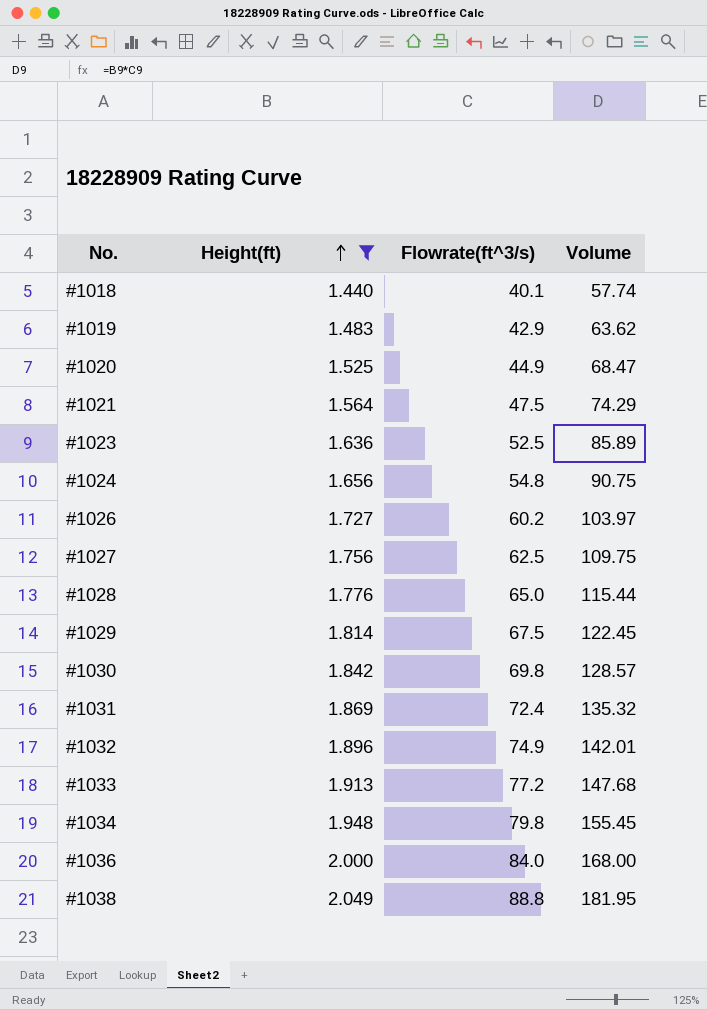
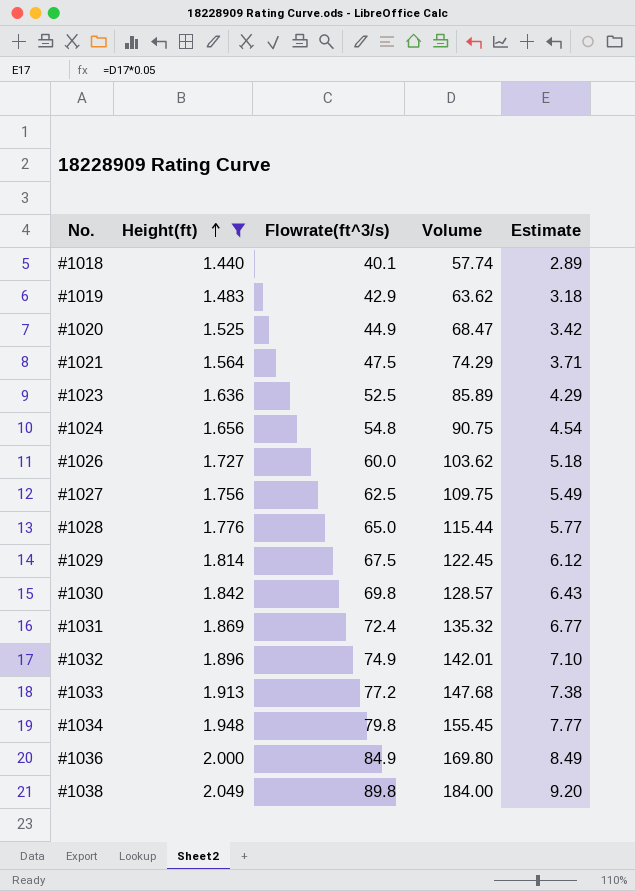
column Estimate | formula: none -> [Volume] * 0.05
#1026 | Flowrate(ft^3/s): 60.2 -> 60.0
#1026 | Volume: 103.97 -> 103.62
#1036 | Flowrate(ft^3/s): 84.0 -> 84.9
#1036 | Volume: 168.00 -> 169.80
#1038 | Flowrate(ft^3/s): 88.8 -> 89.8
#1038 | Volume: 181.95 -> 184.00

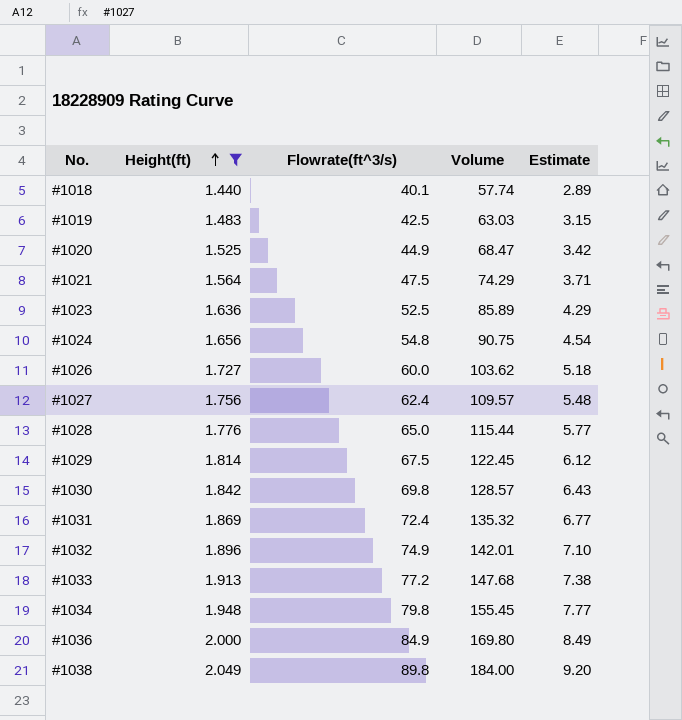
#1019 | Flowrate(ft^3/s): 42.9 -> 42.5
#1019 | Volume: 63.62 -> 63.03
#1019 | Estimate: 3.18 -> 3.15
#1027 | Flowrate(ft^3/s): 62.5 -> 62.4
#1027 | Volume: 109.75 -> 109.57
#1027 | Estimate: 5.49 -> 5.48

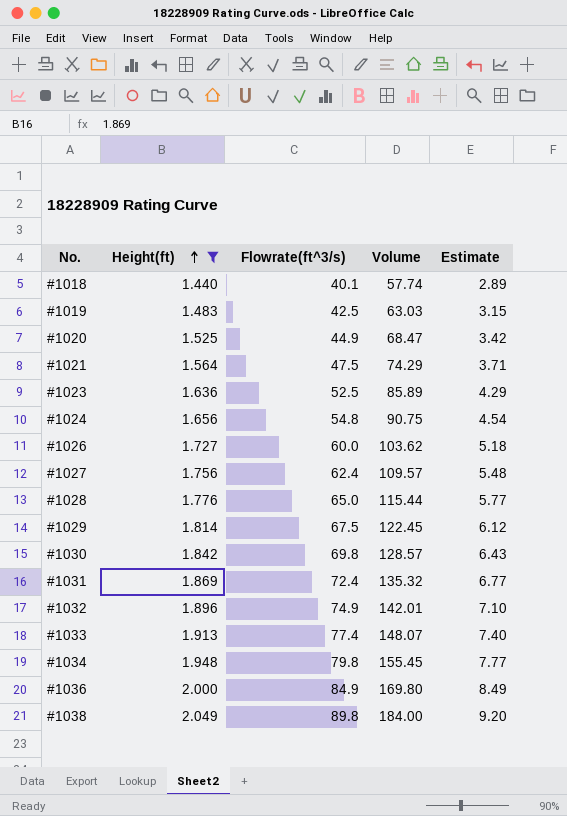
#1033 | Flowrate(ft^3/s): 77.2 -> 77.4
#1033 | Volume: 147.68 -> 148.07
#1033 | Estimate: 7.38 -> 7.40

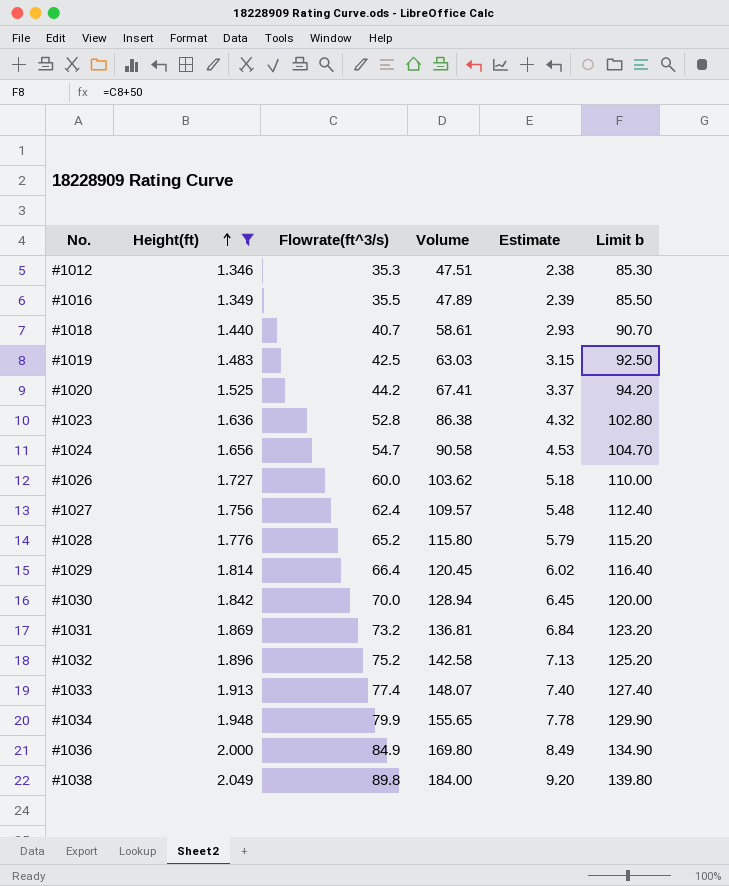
column Limit b | formula: none -> [Flowrate(ft^3/s)] + 50
row #1021: 1.564 | 47.5 | 74.29 | 3.71 -> none
row #1012: none -> 1.346 | 35.3 | 47.51 | 2.38 | 85.30
row #1016: none -> 1.349 | 35.5 | 47.89 | 2.39 | 85.50
#1018 | Flowrate(ft^3/s): 40.1 -> 40.7
#1018 | Volume: 57.74 -> 58.61
#1018 | Estimate: 2.89 -> 2.93
#1020 | Flowrate(ft^3/s): 44.9 -> 44.2
#1020 | Volume: 68.47 -> 67.41
#1020 | Estimate: 3.42 -> 3.37
#1023 | Flowrate(ft^3/s): 52.5 -> 52.8
#1023 | Volume: 85.89 -> 86.38
#1023 | Estimate: 4.29 -> 4.32
#1024 | Flowrate(ft^3/s): 54.8 -> 54.7
#1024 | Volume: 90.75 -> 90.58
#1024 | Estimate: 4.54 -> 4.53
#1028 | Flowrate(ft^3/s): 65.0 -> 65.2
#1028 | Volume: 115.44 -> 115.80
#1028 | Estimate: 5.77 -> 5.79
#1029 | Flowrate(ft^3/s): 67.5 -> 66.4
#1029 | Volume: 122.45 -> 120.45
#1029 | Estimate: 6.12 -> 6.02
#1030 | Flowrate(ft^3/s): 69.8 -> 70.0
#1030 | Volume: 128.57 -> 128.94
#1030 | Estimate: 6.43 -> 6.45
#1031 | Flowrate(ft^3/s): 72.4 -> 73.2
#1031 | Volume: 135.32 -> 136.81
#1031 | Estimate: 6.77 -> 6.84
#1032 | Flowrate(ft^3/s): 74.9 -> 75.2
#1032 | Volume: 142.01 -> 142.58
#1032 | Estimate: 7.10 -> 7.13
#1034 | Flowrate(ft^3/s): 79.8 -> 79.9
#1034 | Volume: 155.45 -> 155.65
#1034 | Estimate: 7.77 -> 7.78

